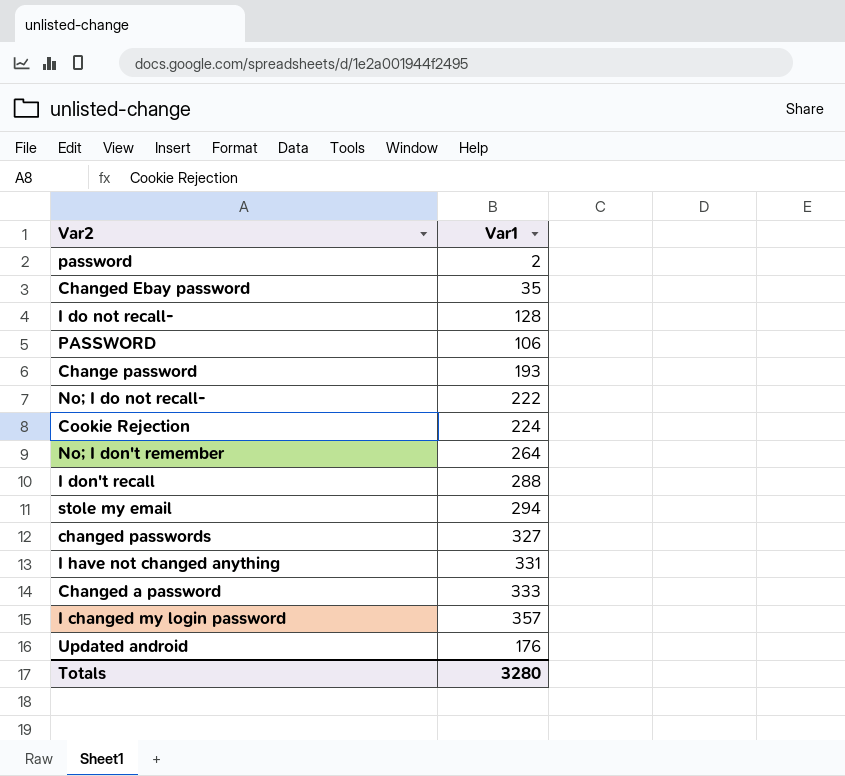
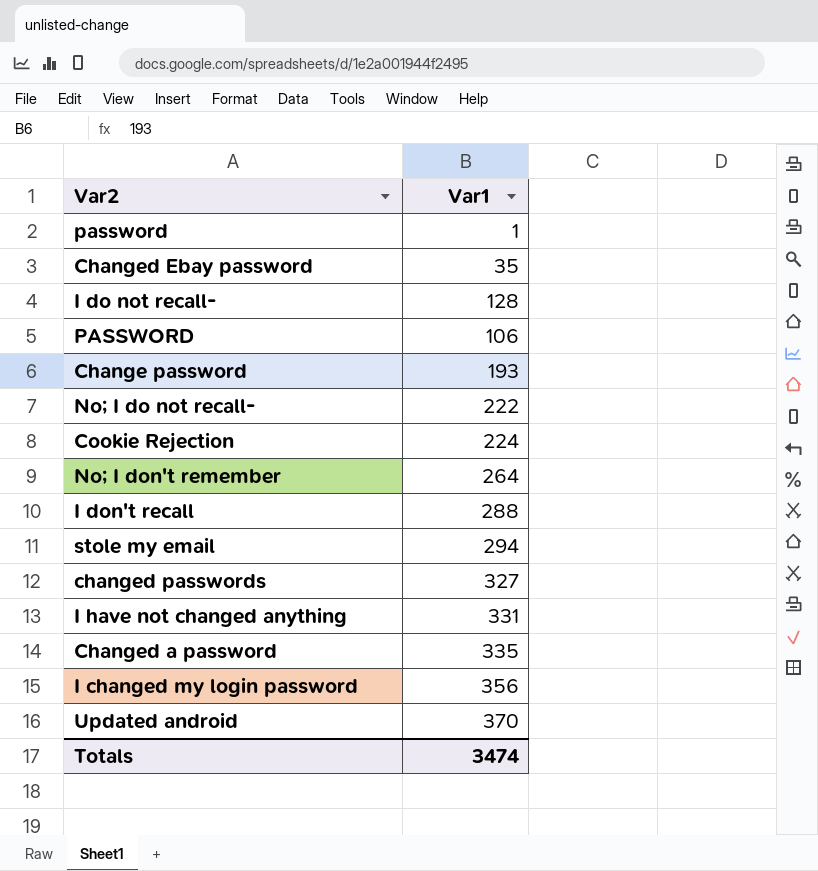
password | Var1: 2 -> 1
Changed a password | Var1: 333 -> 335
I changed my login password | Var1: 357 -> 356
Updated android | Var1: 176 -> 370
Totals | Var1: 3280 -> 3474

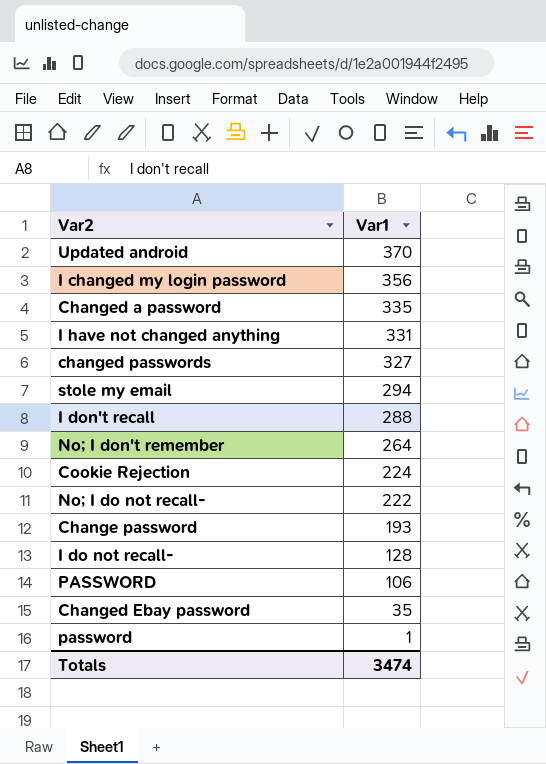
row order: none -> Var1 descending

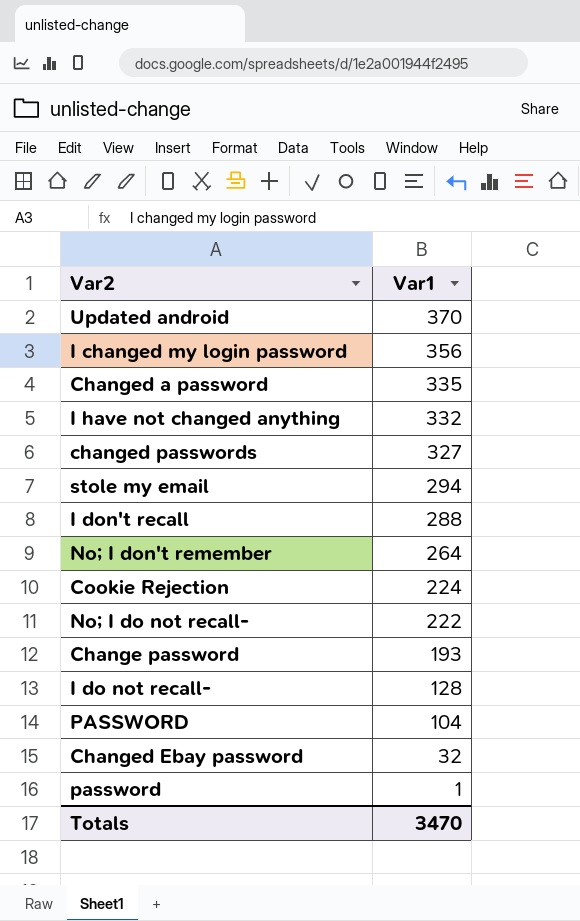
I have not changed anything | Var1: 331 -> 332
PASSWORD | Var1: 106 -> 104
Changed Ebay password | Var1: 35 -> 32
Totals | Var1: 3474 -> 3470

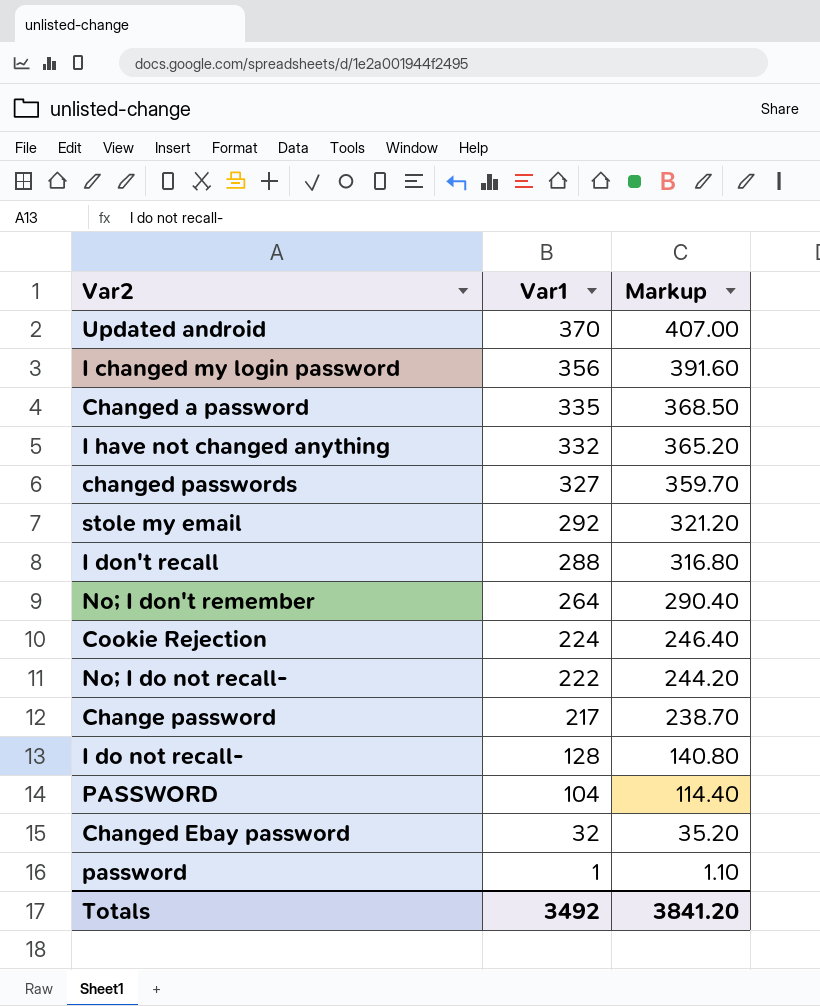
column Markup | formula: none -> [Var1] * 1.1
stole my email | Var1: 294 -> 292
Change password | Var1: 193 -> 217
Totals | Var1: 3470 -> 3492

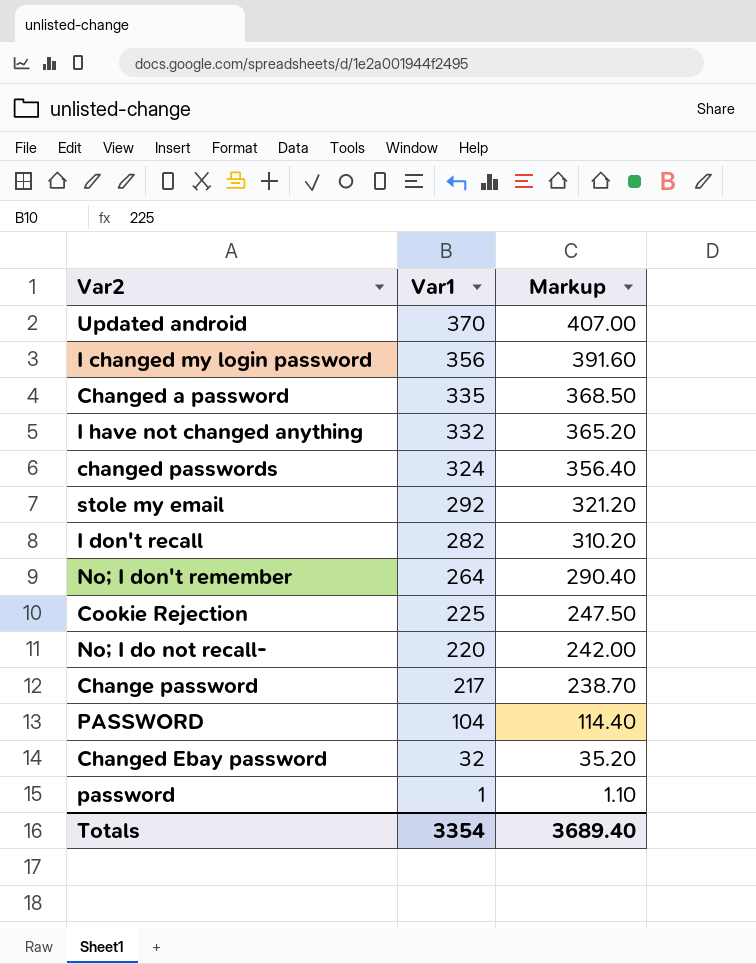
row I do not recall-: 128 | 140.80 -> none
changed passwords | Var1: 327 -> 324
changed passwords | Markup: 359.70 -> 356.40
I don't recall | Var1: 288 -> 282
I don't recall | Markup: 316.80 -> 310.20
Cookie Rejection | Var1: 224 -> 225
Cookie Rejection | Markup: 246.40 -> 247.50
No; I do not recall- | Var1: 222 -> 220
No; I do not recall- | Markup: 244.20 -> 242.00
Totals | Var1: 3492 -> 3354
Totals | Markup: 3841.20 -> 3689.40

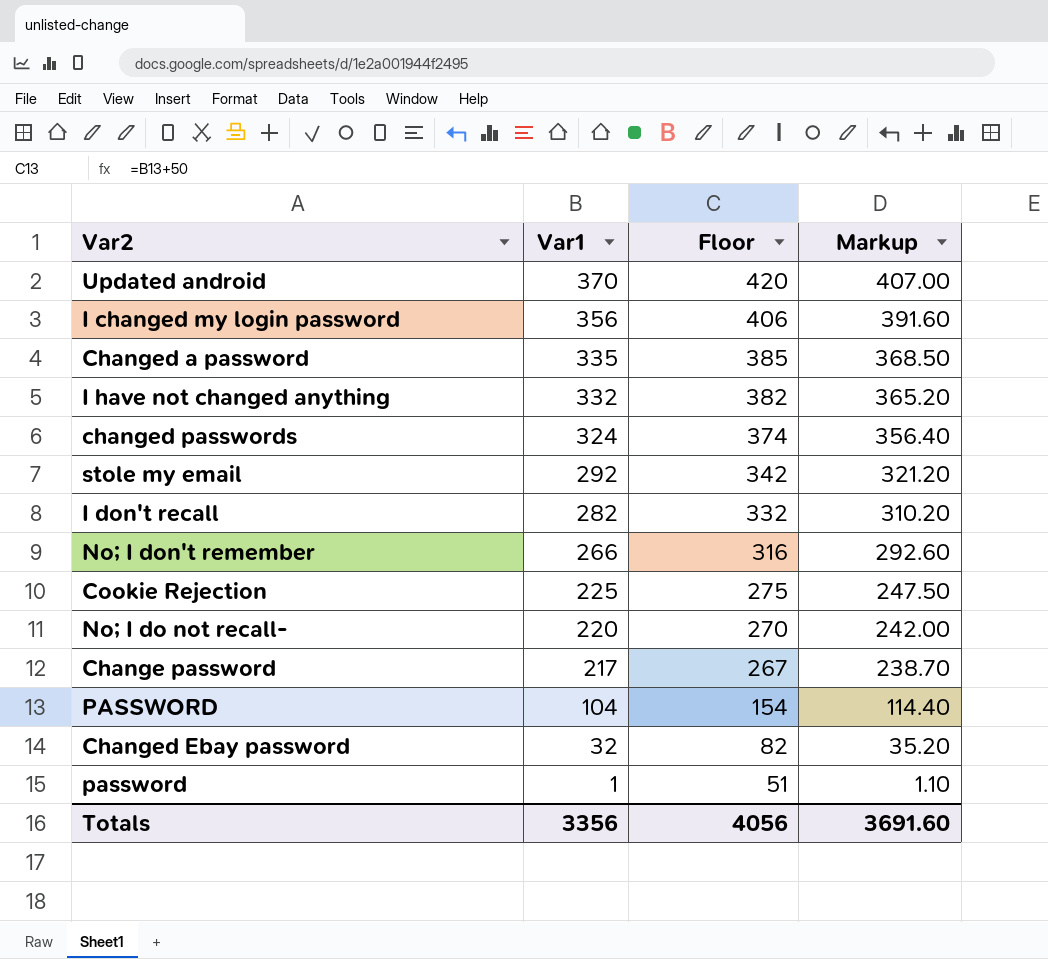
column Floor | formula: none -> [Var1] + 50
No; I don't remember | Var1: 264 -> 266
No; I don't remember | Markup: 290.40 -> 292.60
Totals | Var1: 3354 -> 3356
Totals | Markup: 3689.40 -> 3691.60

